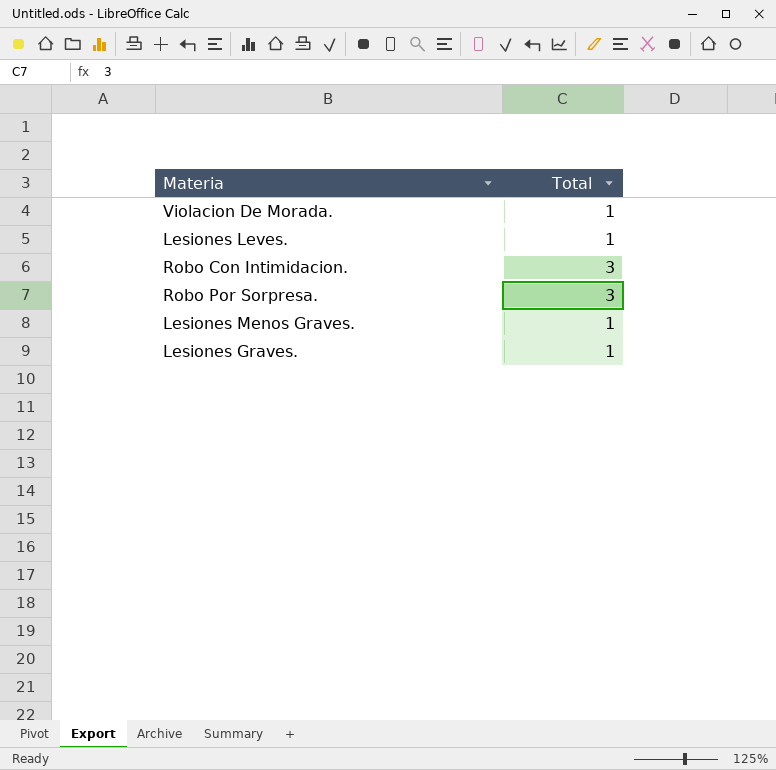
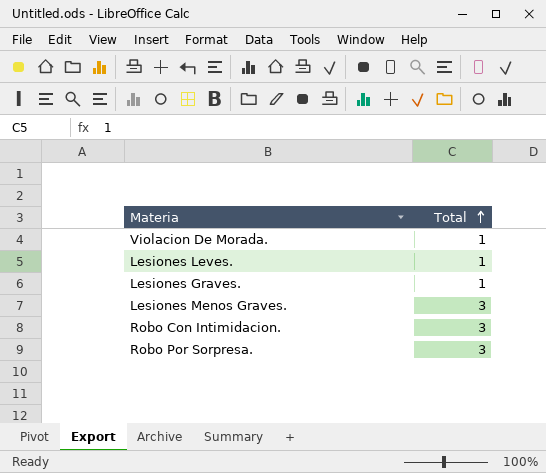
row order: none -> Total ascending
Lesiones Menos Graves. | Total: 1 -> 3

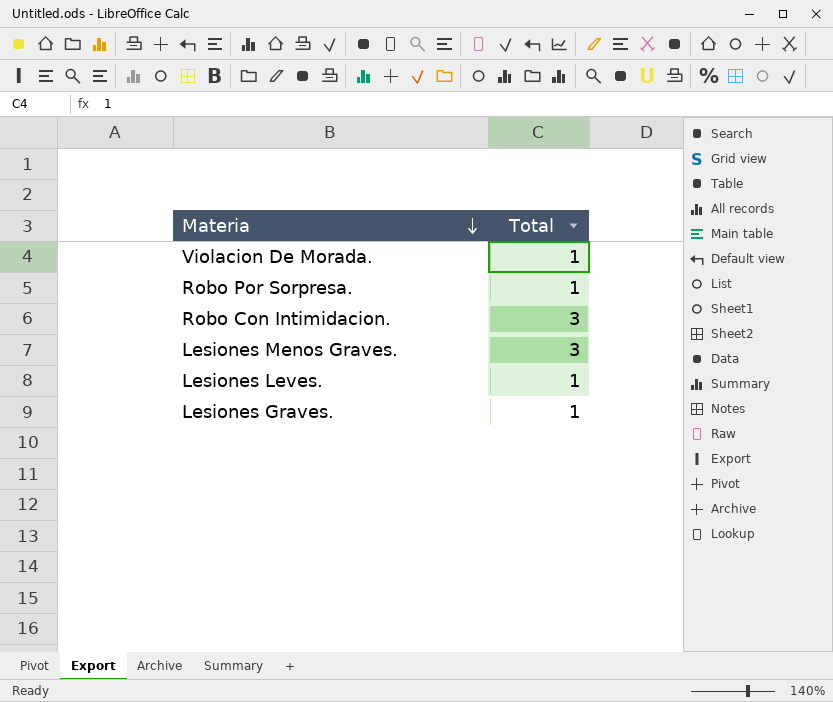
row order: Total ascending -> Materia descending
Robo Por Sorpresa. | Total: 3 -> 1

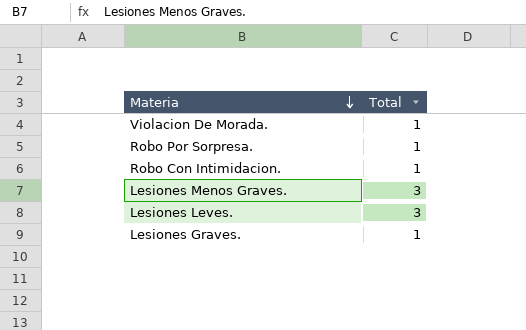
Robo Con Intimidacion. | Total: 3 -> 1
Lesiones Leves. | Total: 1 -> 3

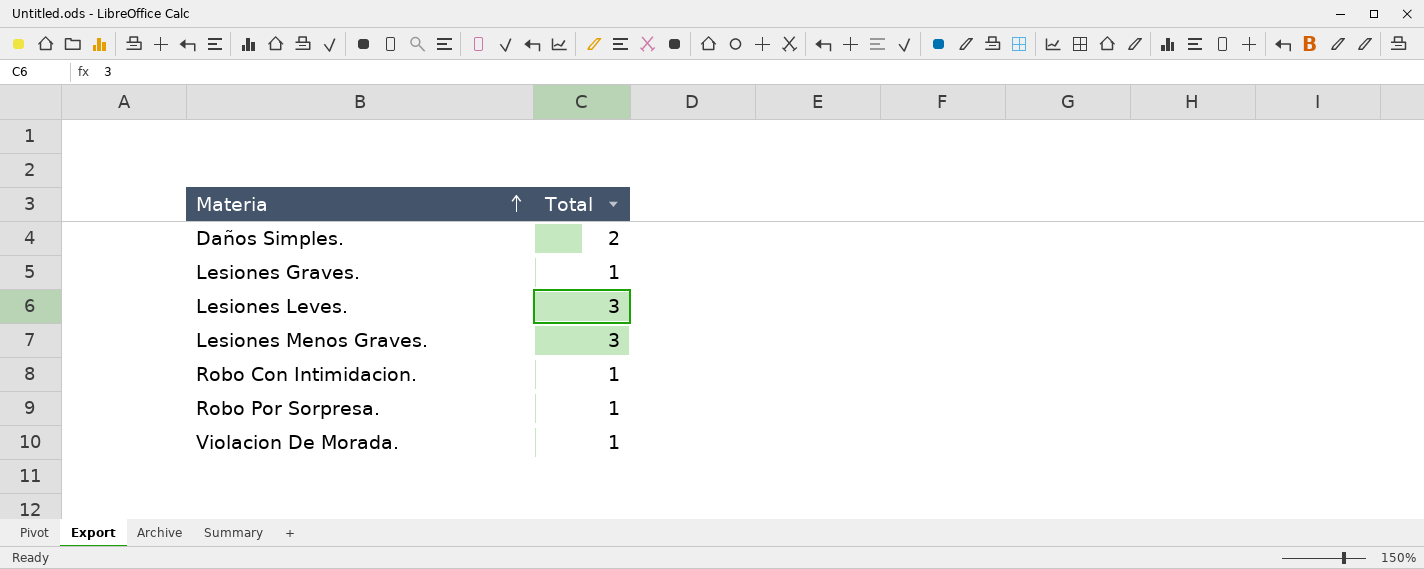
row order: Materia descending -> Materia ascending
row Daños Simples.: none -> 2

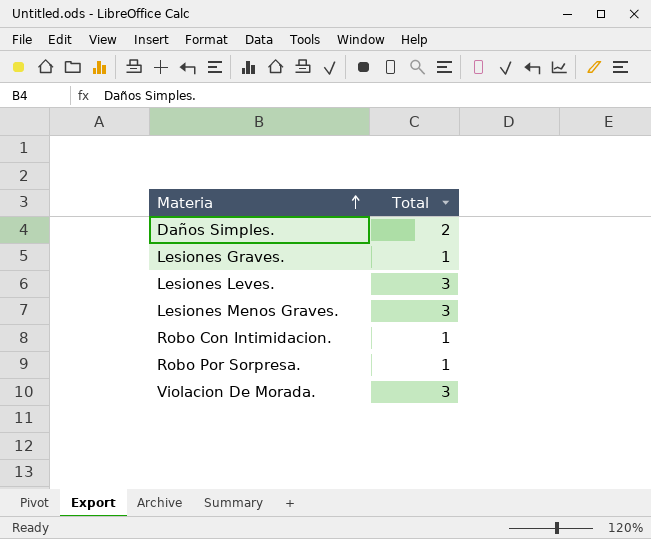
Violacion De Morada. | Total: 1 -> 3

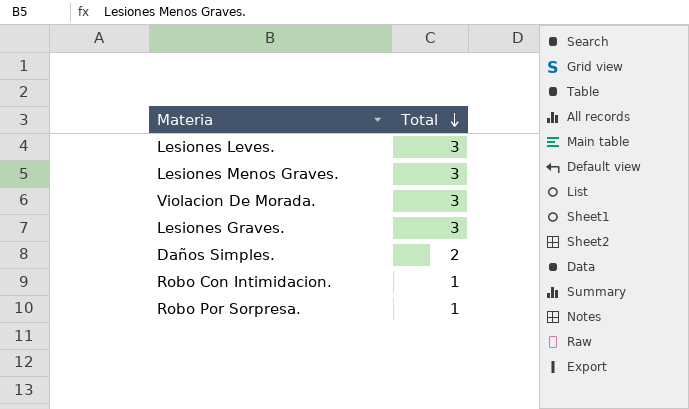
row order: Materia ascending -> Total descending
Lesiones Graves. | Total: 1 -> 3

